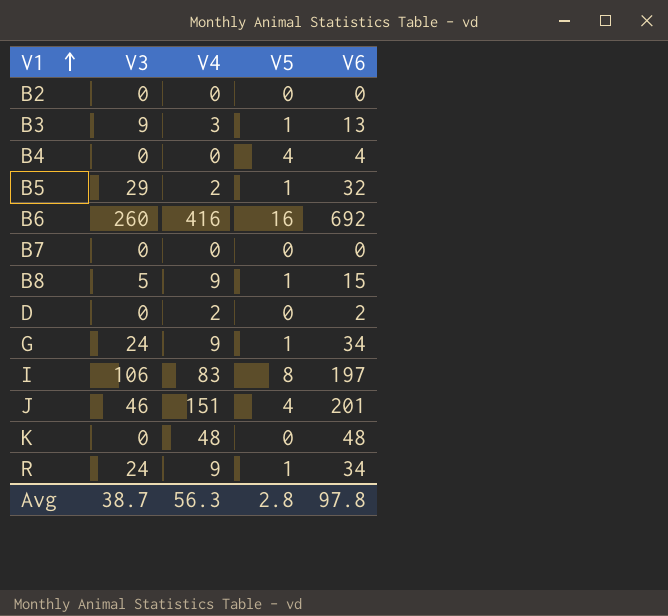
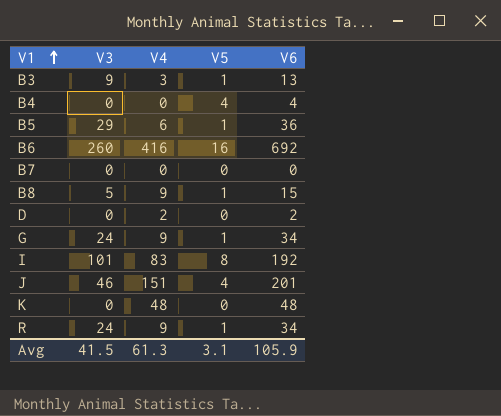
row B2: 0 | 0 | 0 | 0 -> none
B5 | V4: 2 -> 6
B5 | V6: 32 -> 36
I | V3: 106 -> 101
I | V6: 197 -> 192
Avg | V3: 38.7 -> 41.5
Avg | V4: 56.3 -> 61.3
Avg | V5: 2.8 -> 3.1
Avg | V6: 97.8 -> 105.9

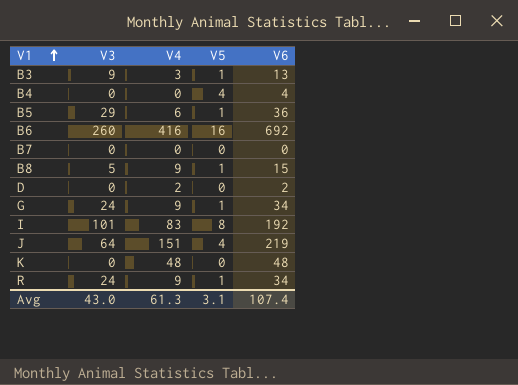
J | V3: 46 -> 64
J | V6: 201 -> 219
Avg | V3: 41.5 -> 43.0
Avg | V6: 105.9 -> 107.4

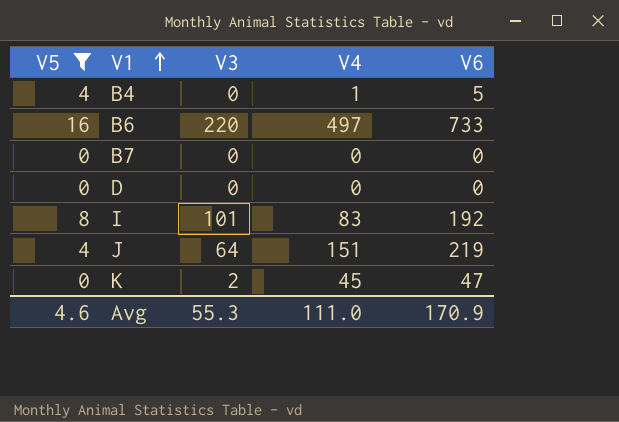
filter: none -> V5 != 1
column V5 | position: 4 -> 1
B4 | V4: 0 -> 1
B4 | V6: 4 -> 5
B6 | V3: 260 -> 220
B6 | V4: 416 -> 497
B6 | V6: 692 -> 733
D | V4: 2 -> 0
D | V6: 2 -> 0
K | V3: 0 -> 2
K | V4: 48 -> 45
K | V6: 48 -> 47
Avg | V5: 3.1 -> 4.6
Avg | V3: 43.0 -> 55.3
Avg | V4: 61.3 -> 111.0
Avg | V6: 107.4 -> 170.9

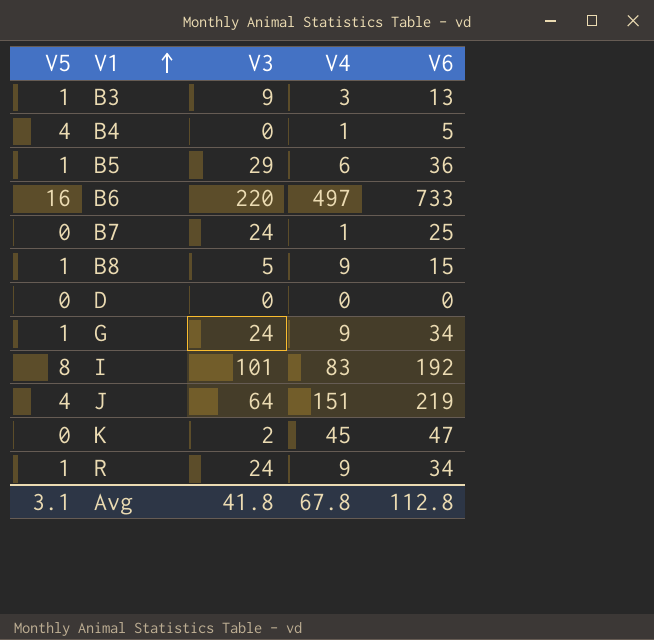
filter: V5 != 1 -> none
B7 | V3: 0 -> 24
B7 | V4: 0 -> 1
B7 | V6: 0 -> 25
Avg | V5: 4.6 -> 3.1
Avg | V3: 55.3 -> 41.8
Avg | V4: 111.0 -> 67.8
Avg | V6: 170.9 -> 112.8

